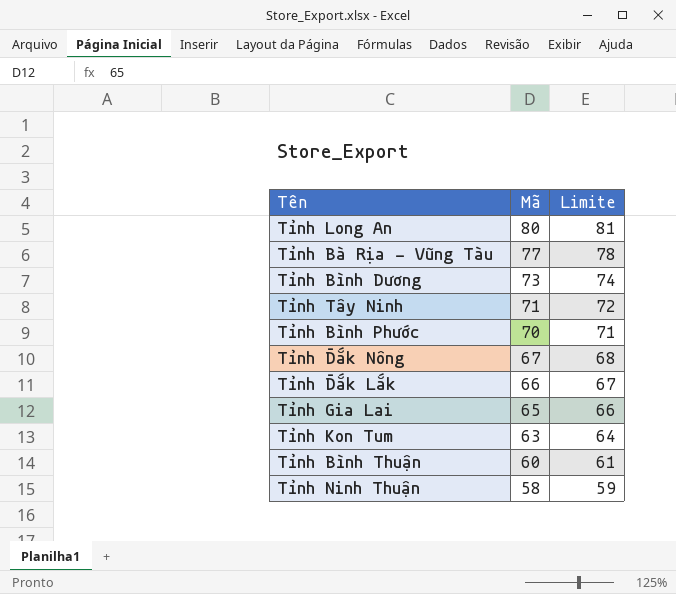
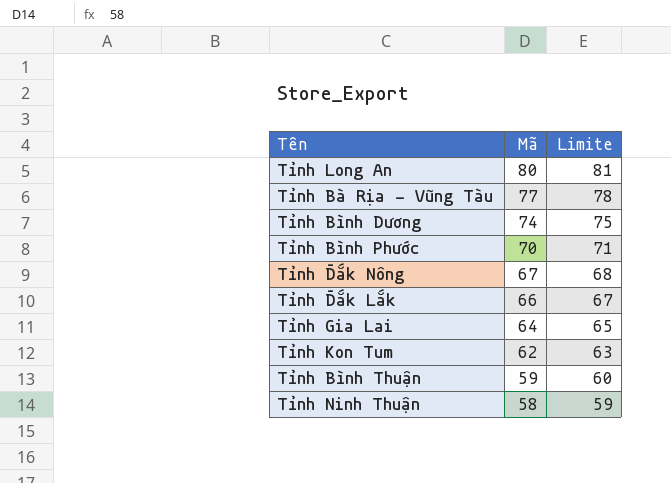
row Tỉnh Tây Ninh: 71 | 72 -> none
Tỉnh Bình Dương | Mã: 73 -> 74
Tỉnh Bình Dương | Limite: 74 -> 75
Tỉnh Gia Lai | Mã: 65 -> 64
Tỉnh Gia Lai | Limite: 66 -> 65
Tỉnh Kon Tum | Mã: 63 -> 62
Tỉnh Kon Tum | Limite: 64 -> 63
Tỉnh Bình Thuận | Mã: 60 -> 59
Tỉnh Bình Thuận | Limite: 61 -> 60

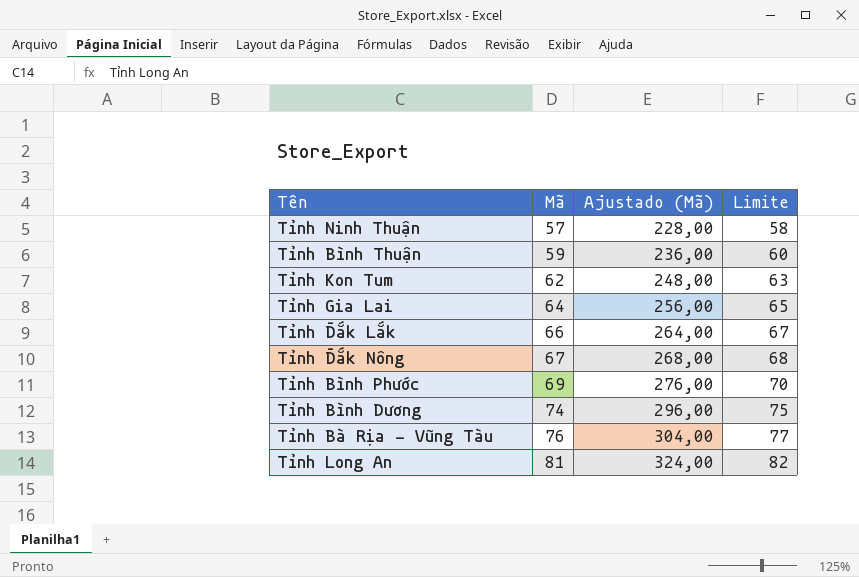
row order: Mã descending -> Mã ascending
column Ajustado (Mã) | formula: none -> [Mã] * 4
Tỉnh Ninh Thuận | Mã: 58 -> 57
Tỉnh Ninh Thuận | Limite: 59 -> 58
Tỉnh Bình Phước | Mã: 70 -> 69
Tỉnh Bình Phước | Limite: 71 -> 70
Tỉnh Bà Rịa - Vũng Tàu | Mã: 77 -> 76
Tỉnh Bà Rịa - Vũng Tàu | Limite: 78 -> 77
Tỉnh Long An | Mã: 80 -> 81
Tỉnh Long An | Limite: 81 -> 82

